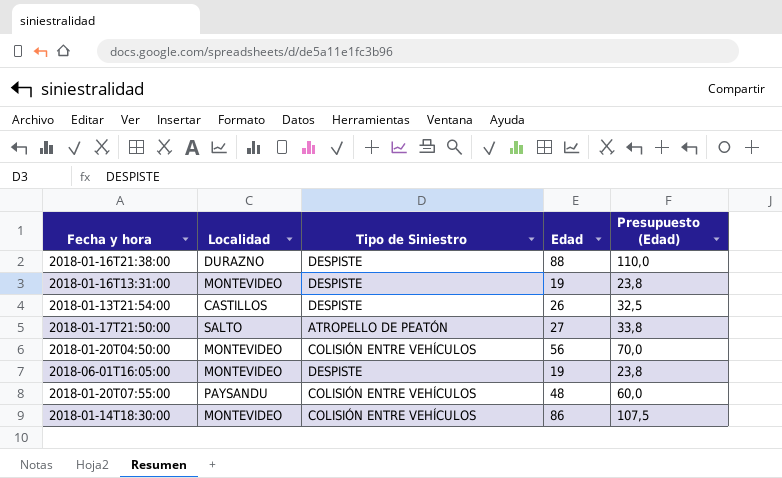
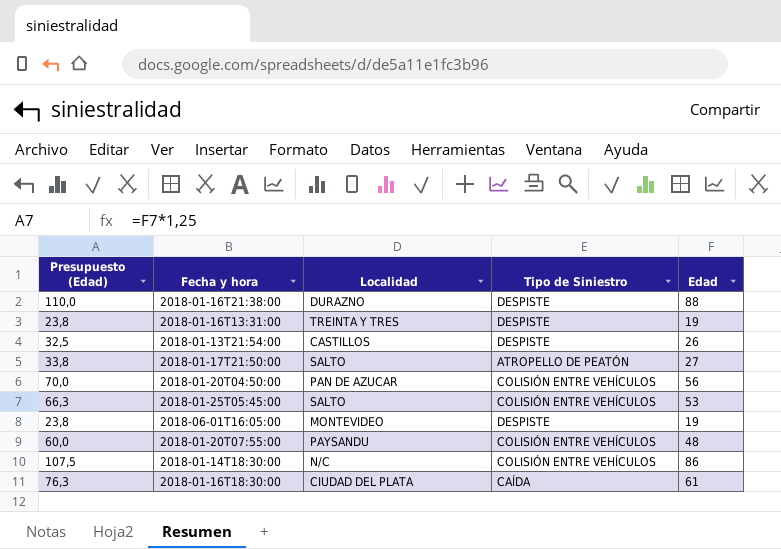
column Presupuesto (Edad) | position: 5 -> 1
2018-01-16T13:31:00 | Localidad: MONTEVIDEO -> TREINTA Y TRES
2018-01-20T04:50:00 | Localidad: MONTEVIDEO -> PAN DE AZUCAR
row 2018-01-25T05:45:00: none -> 66,3 | SALTO | COLISIÓN ENTRE VEHÍCULOS | 53
2018-01-14T18:30:00 | Localidad: MONTEVIDEO -> N/C
row 2018-01-16T18:30:00: none -> 76,3 | CIUDAD DEL PLATA | CAÍDA | 61

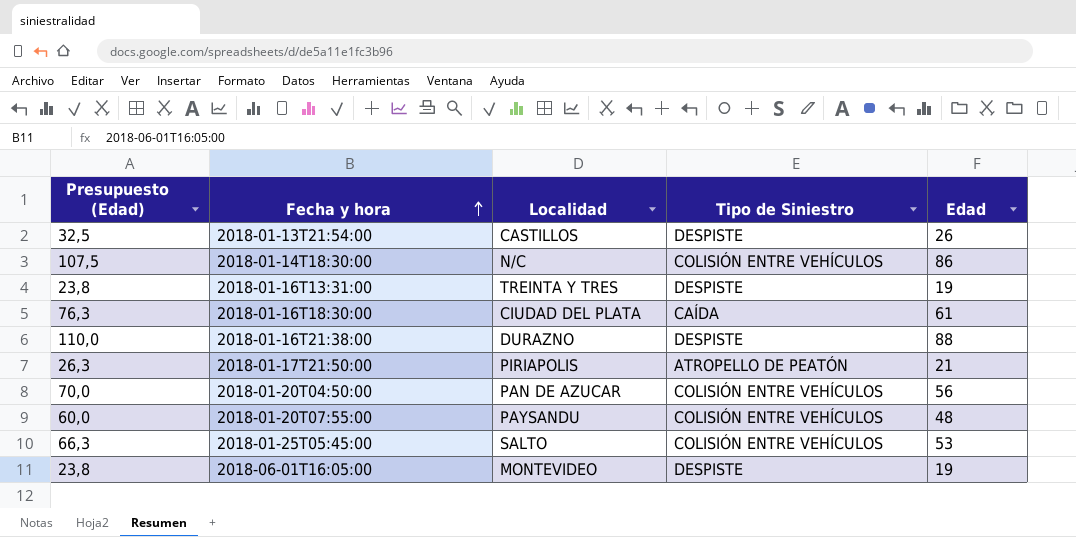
row order: none -> Fecha y hora ascending
2018-01-17T21:50:00 | Presupuesto (Edad): 33,8 -> 26,3
2018-01-17T21:50:00 | Localidad: SALTO -> PIRIAPOLIS
2018-01-17T21:50:00 | Edad: 27 -> 21

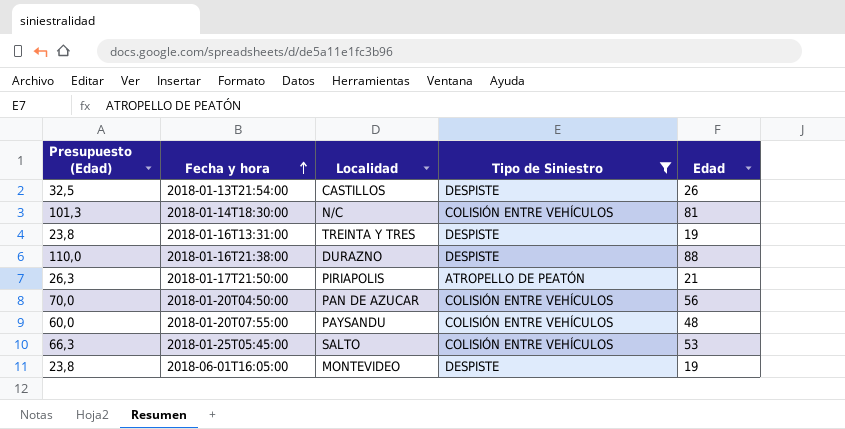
filter: none -> Tipo de Siniestro != CAÍDA
2018-01-14T18:30:00 | Presupuesto (Edad): 107,5 -> 101,3
2018-01-14T18:30:00 | Edad: 86 -> 81

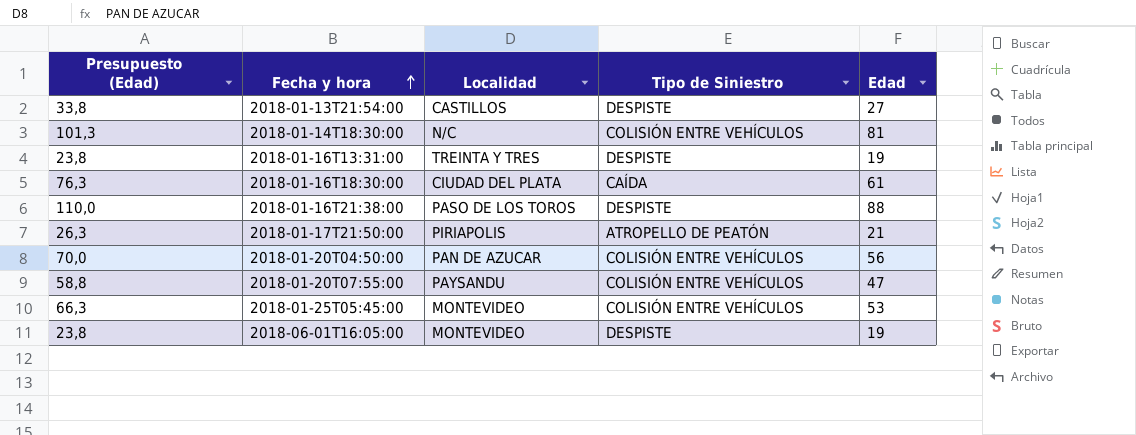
filter: Tipo de Siniestro != CAÍDA -> none
2018-01-13T21:54:00 | Presupuesto (Edad): 32,5 -> 33,8
2018-01-13T21:54:00 | Edad: 26 -> 27
2018-01-16T21:38:00 | Localidad: DURAZNO -> PASO DE LOS TOROS
2018-01-20T07:55:00 | Presupuesto (Edad): 60,0 -> 58,8
2018-01-20T07:55:00 | Edad: 48 -> 47
2018-01-25T05:45:00 | Localidad: SALTO -> MONTEVIDEO

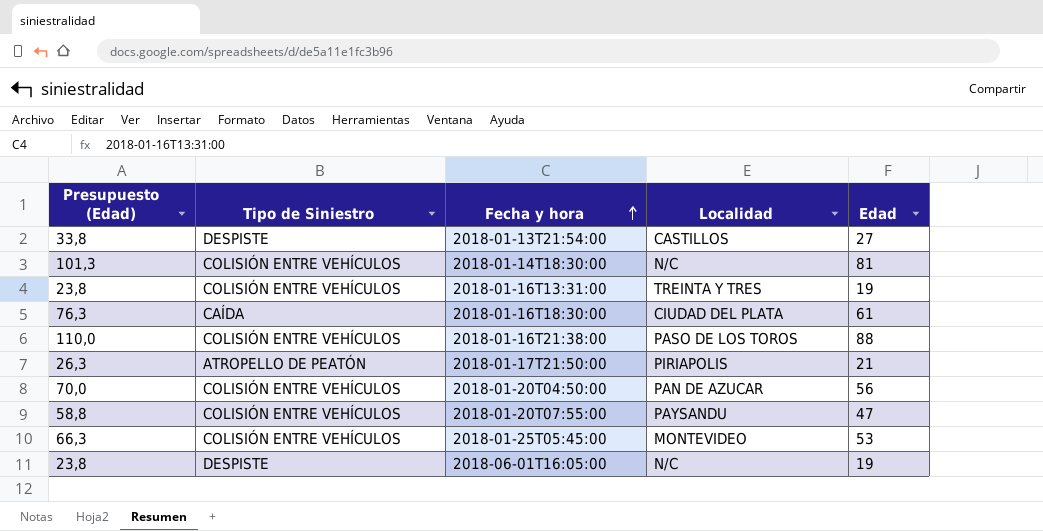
column Tipo de Siniestro | position: 4 -> 2
2018-01-16T13:31:00 | Tipo de Siniestro: DESPISTE -> COLISIÓN ENTRE VEHÍCULOS
2018-01-16T21:38:00 | Tipo de Siniestro: DESPISTE -> COLISIÓN ENTRE VEHÍCULOS
2018-06-01T16:05:00 | Localidad: MONTEVIDEO -> N/C

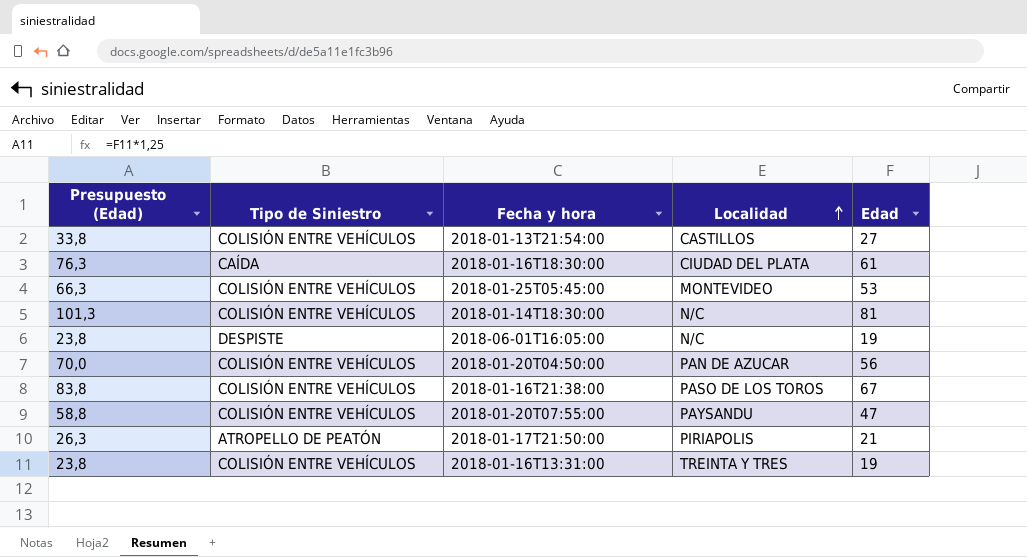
row order: Fecha y hora ascending -> Localidad ascending
2018-01-13T21:54:00 | Tipo de Siniestro: DESPISTE -> COLISIÓN ENTRE VEHÍCULOS
2018-01-16T21:38:00 | Presupuesto (Edad): 110,0 -> 83,8
2018-01-16T21:38:00 | Edad: 88 -> 67

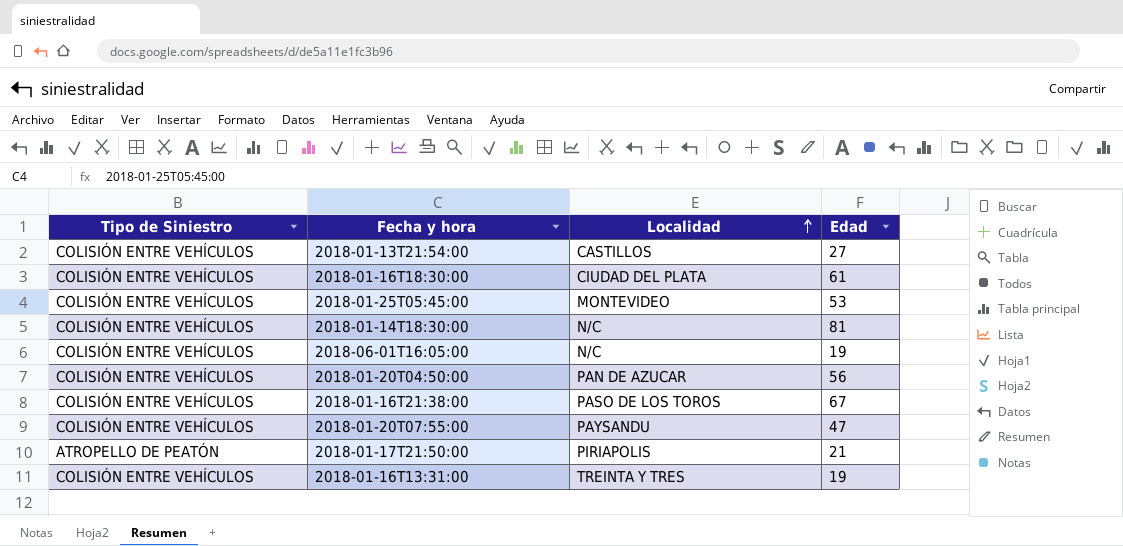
column Presupuesto (Edad) | formula: [Edad] * 1,25 -> none
2018-01-16T18:30:00 | Tipo de Siniestro: CAÍDA -> COLISIÓN ENTRE VEHÍCULOS
2018-06-01T16:05:00 | Tipo de Siniestro: DESPISTE -> COLISIÓN ENTRE VEHÍCULOS

